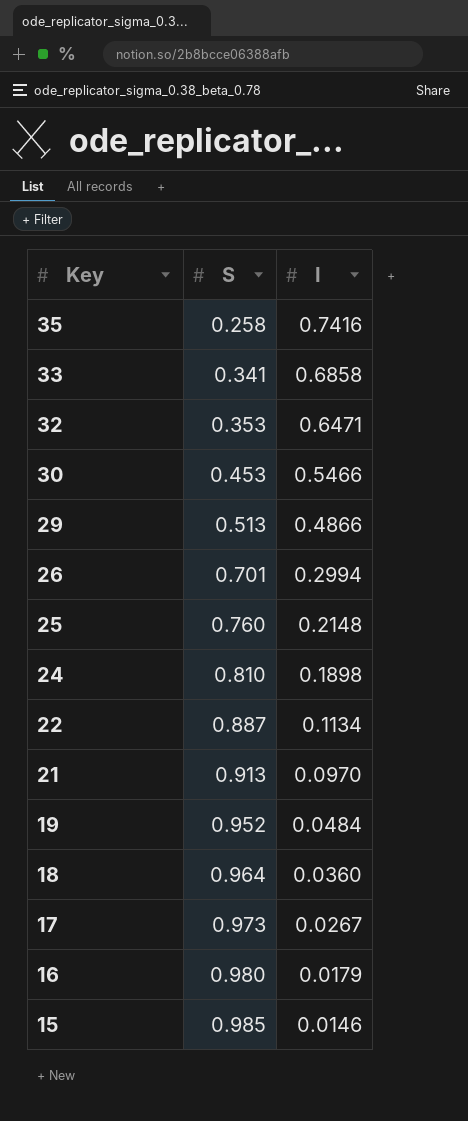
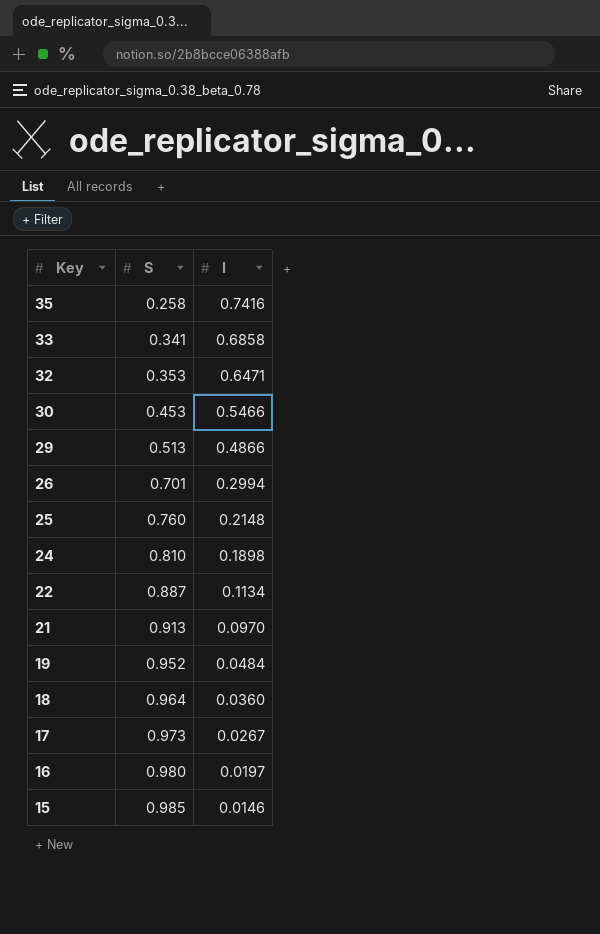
16 | I: 0.0179 -> 0.0197

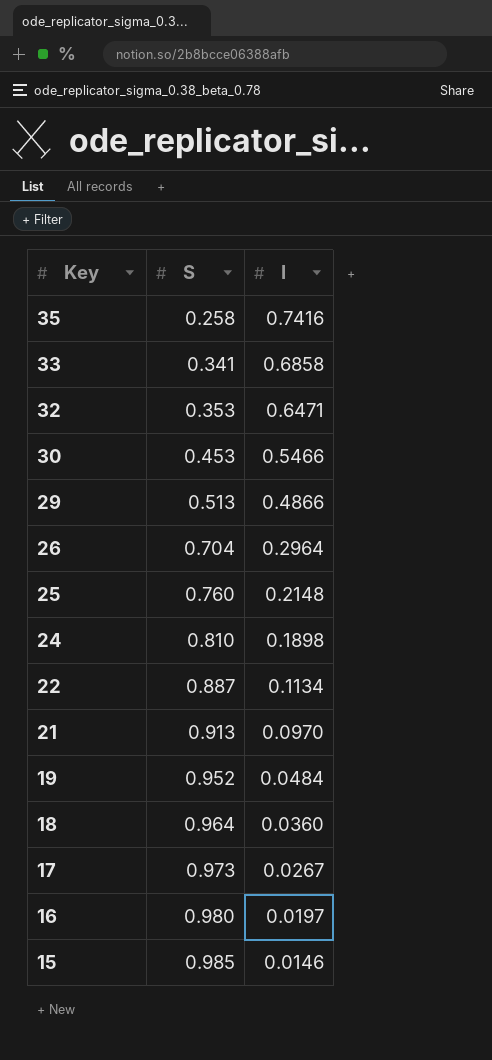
26 | S: 0.701 -> 0.704
26 | I: 0.2994 -> 0.2964

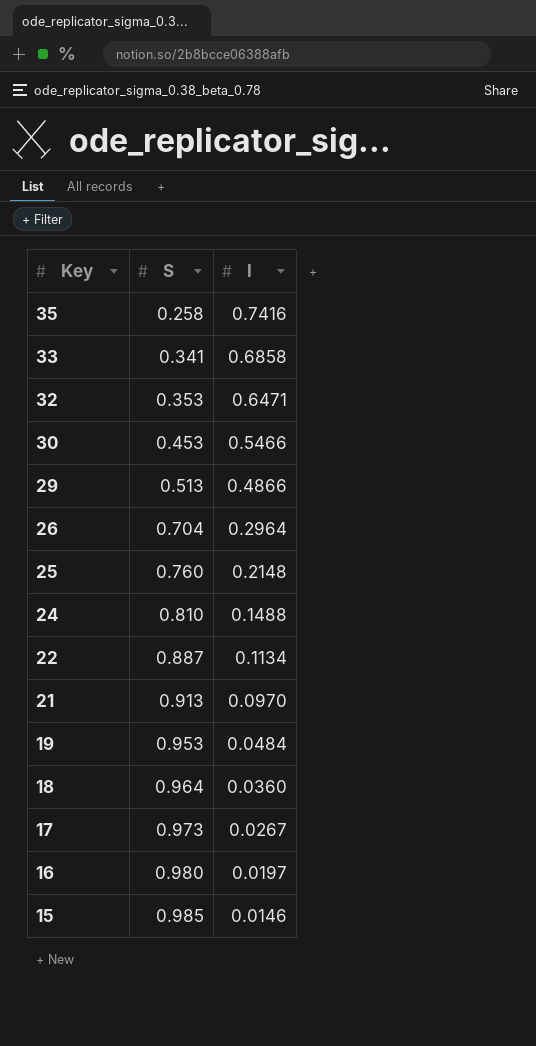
24 | I: 0.1898 -> 0.1488
19 | S: 0.952 -> 0.953

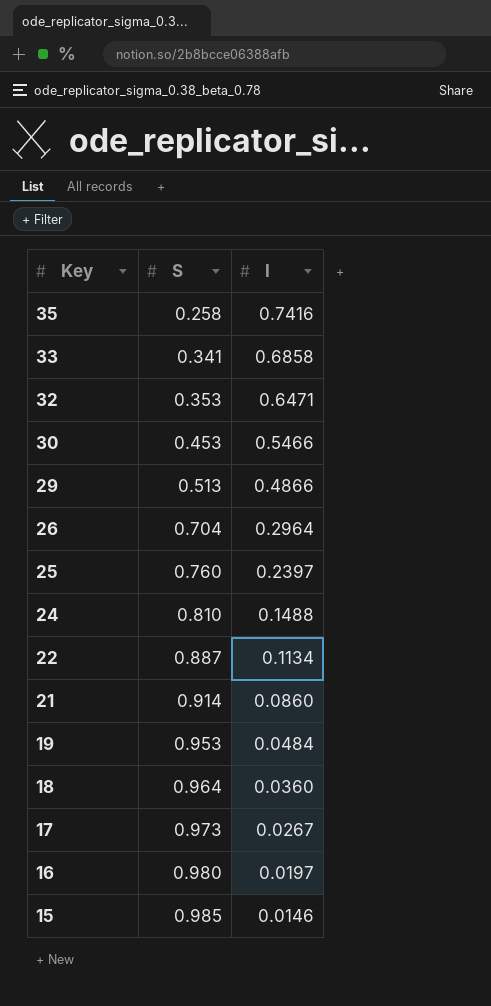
25 | I: 0.2148 -> 0.2397
21 | S: 0.913 -> 0.914
21 | I: 0.0970 -> 0.0860

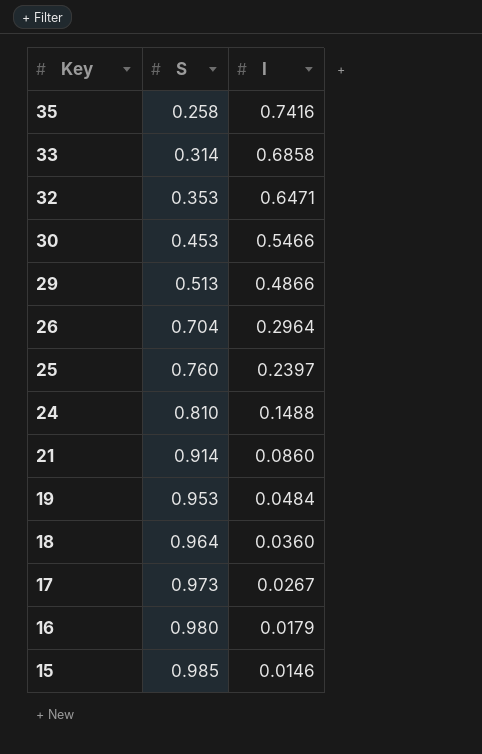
row 22: 0.887 | 0.1134 -> none
33 | S: 0.341 -> 0.314
16 | I: 0.0197 -> 0.0179

